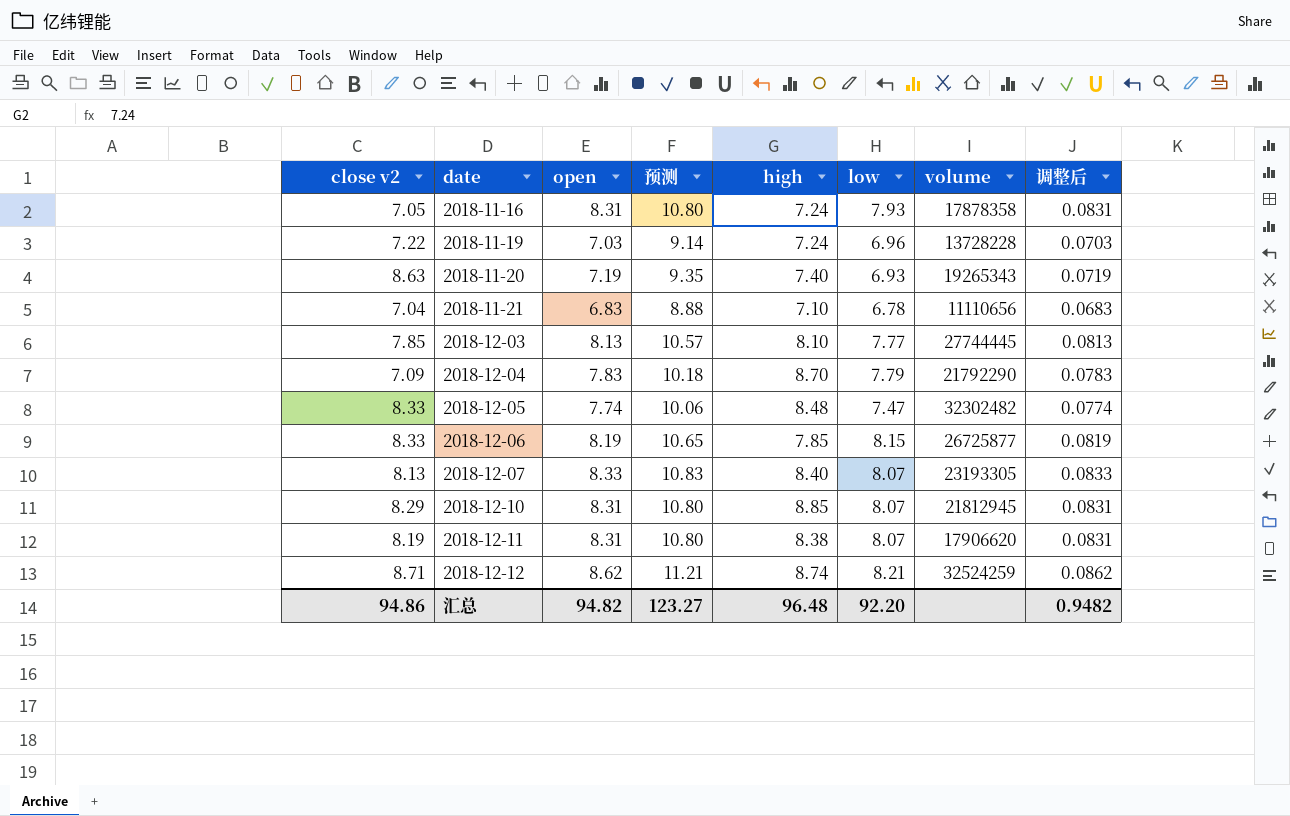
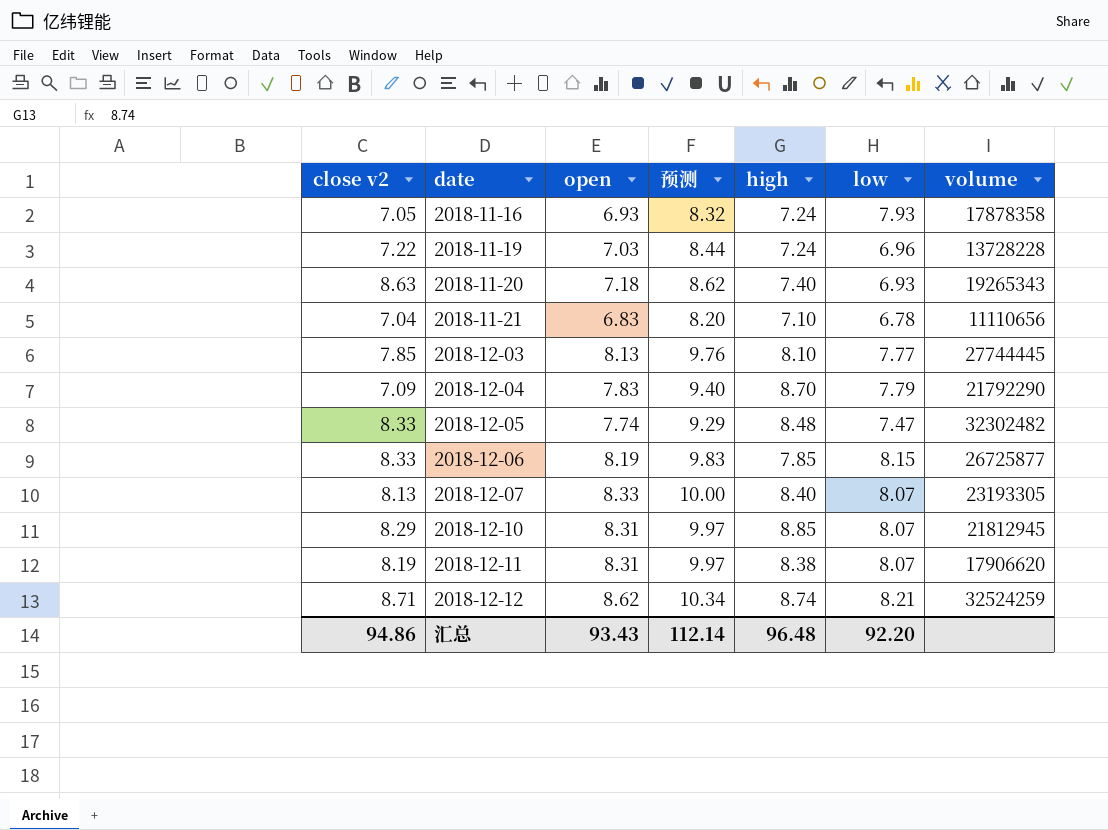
column 调整后 | formula: [open] * 0.01 -> none
column 预测 | formula: [open] * 1.3 -> [open] * 1.2
2018-11-16 | open: 8.31 -> 6.93
2018-11-20 | open: 7.19 -> 7.18
汇总 | open: 94.82 -> 93.43
汇总 | 预测: 123.27 -> 112.14

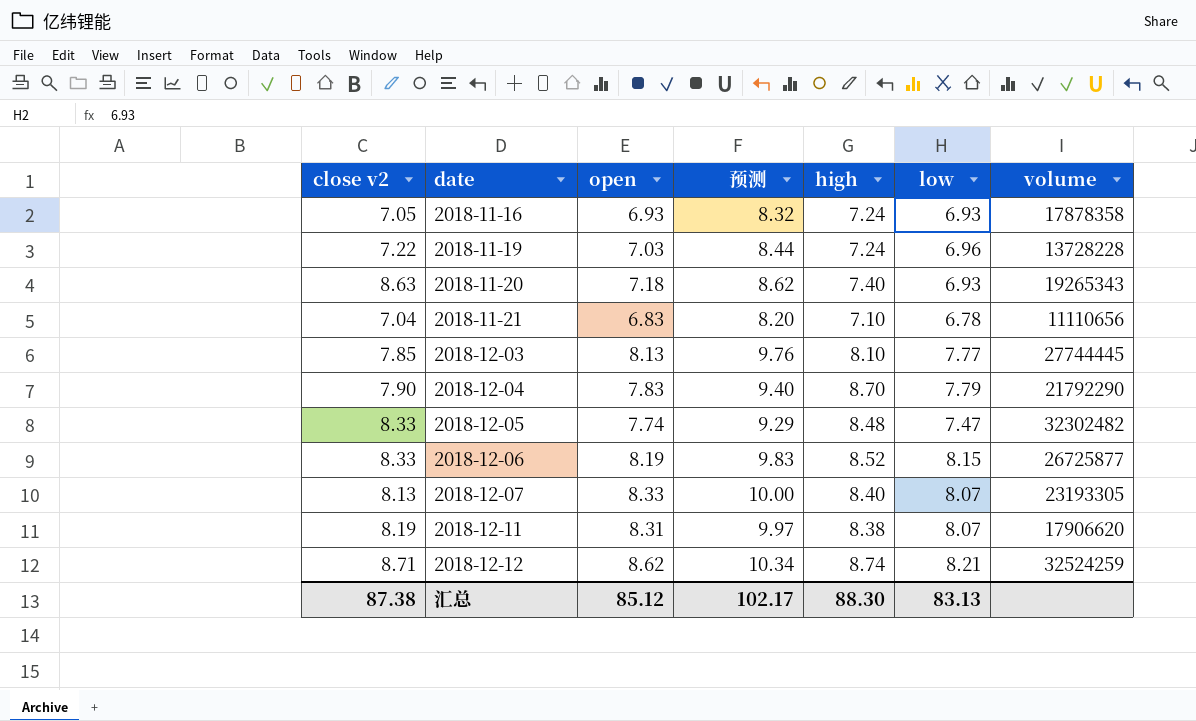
row 2018-12-10: 8.29 | 8.31 | 9.97 | 8.85 | 8.07 | 21812945 -> none
2018-11-16 | low: 7.93 -> 6.93
2018-12-04 | close v2: 7.09 -> 7.90
2018-12-06 | high: 7.85 -> 8.52
汇总 | close v2: 94.86 -> 87.38
汇总 | open: 93.43 -> 85.12
汇总 | 预测: 112.14 -> 102.17
汇总 | high: 96.48 -> 88.30
汇总 | low: 92.20 -> 83.13

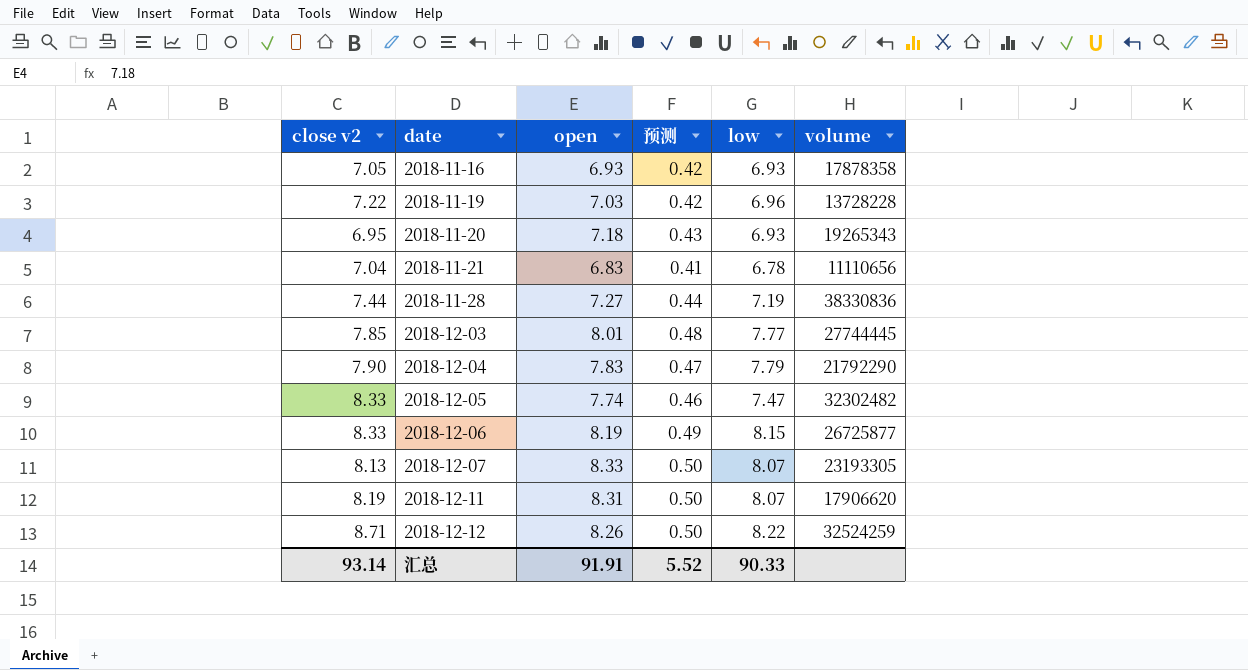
column high | position: 5 -> none
column 预测 | formula: [open] * 1.2 -> [open] * 0.06
2018-11-20 | close v2: 8.63 -> 6.95
row 2018-11-28: none -> 7.44 | 7.27 | 0.44 | 7.19 | 38330836
2018-12-03 | open: 8.13 -> 8.01
2018-12-12 | open: 8.62 -> 8.26
2018-12-12 | low: 8.21 -> 8.22
汇总 | close v2: 87.38 -> 93.14
汇总 | open: 85.12 -> 91.91
汇总 | 预测: 102.17 -> 5.52
汇总 | low: 83.13 -> 90.33

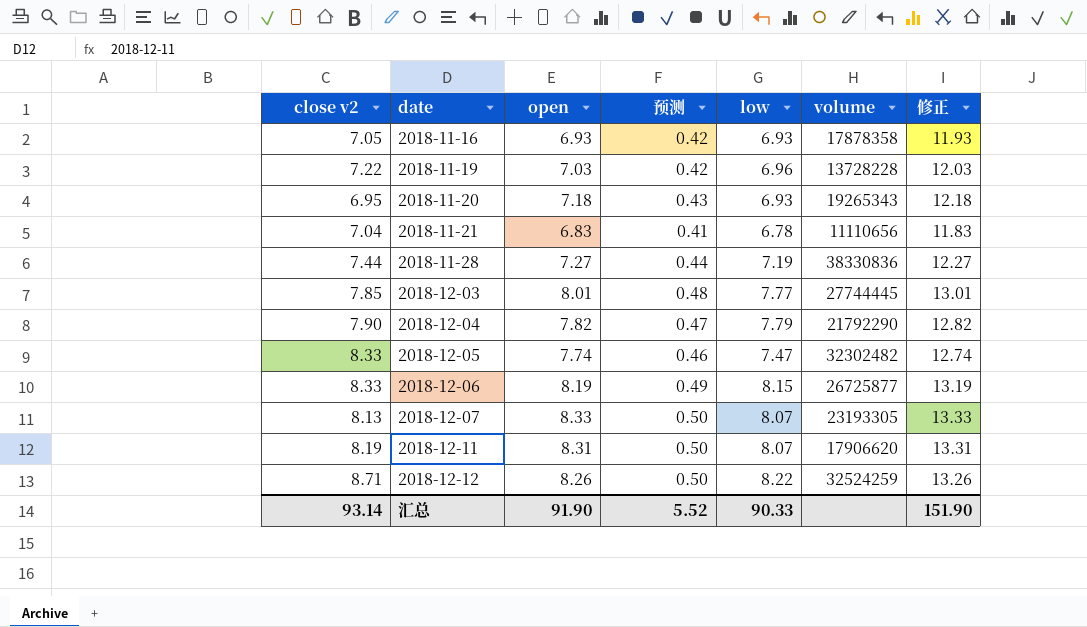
column 修正 | formula: none -> [open] + 5
2018-12-04 | open: 7.83 -> 7.82
汇总 | open: 91.91 -> 91.90

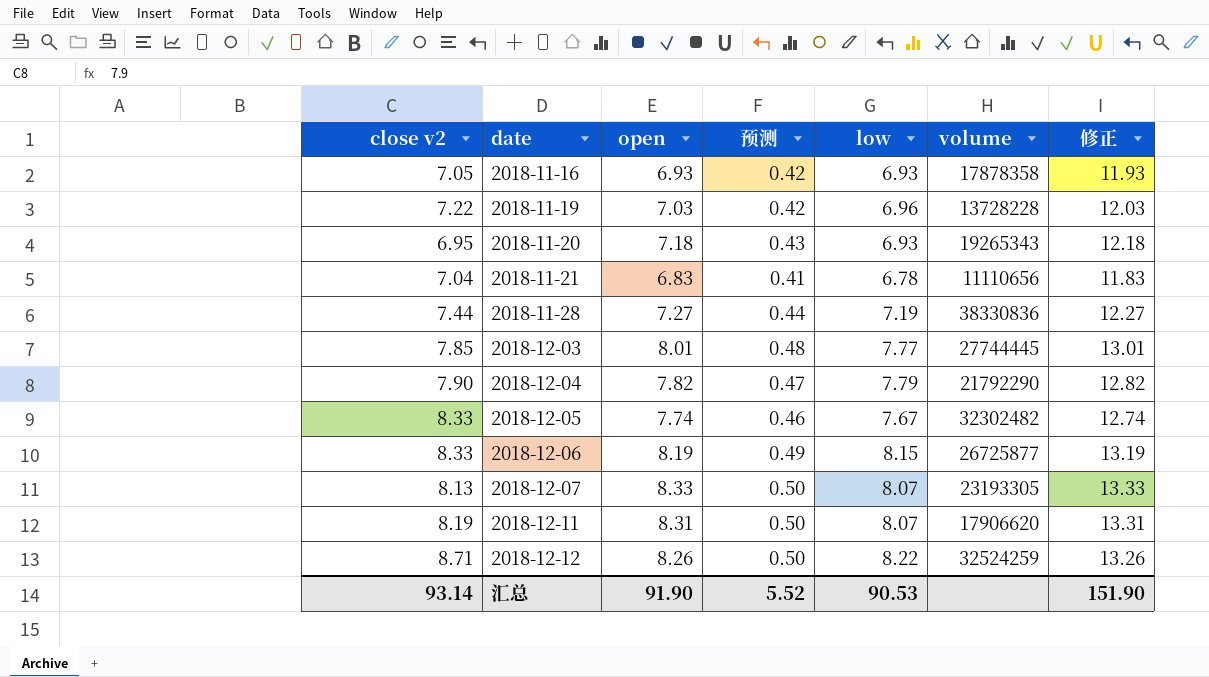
2018-12-05 | low: 7.47 -> 7.67
汇总 | low: 90.33 -> 90.53

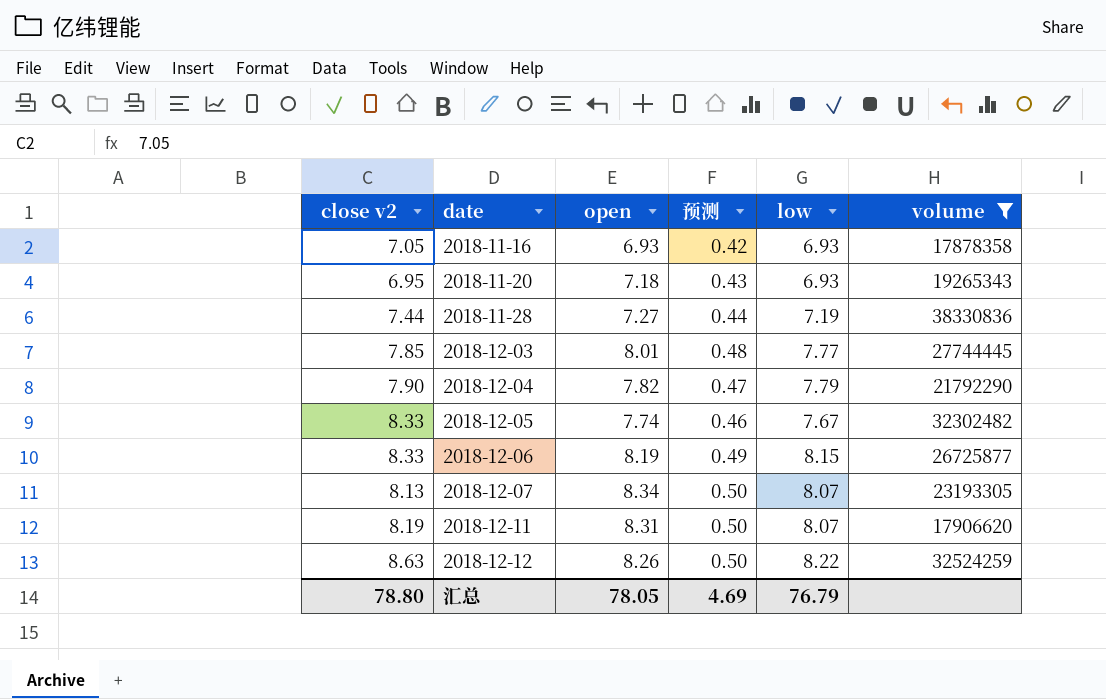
filter: none -> volume >= 17878358
column 修正 | formula: [open] + 5 -> none
2018-12-07 | open: 8.33 -> 8.34
2018-12-12 | close v2: 8.71 -> 8.63
汇总 | close v2: 93.14 -> 78.80
汇总 | open: 91.90 -> 78.05
汇总 | 预测: 5.52 -> 4.69
汇总 | low: 90.53 -> 76.79

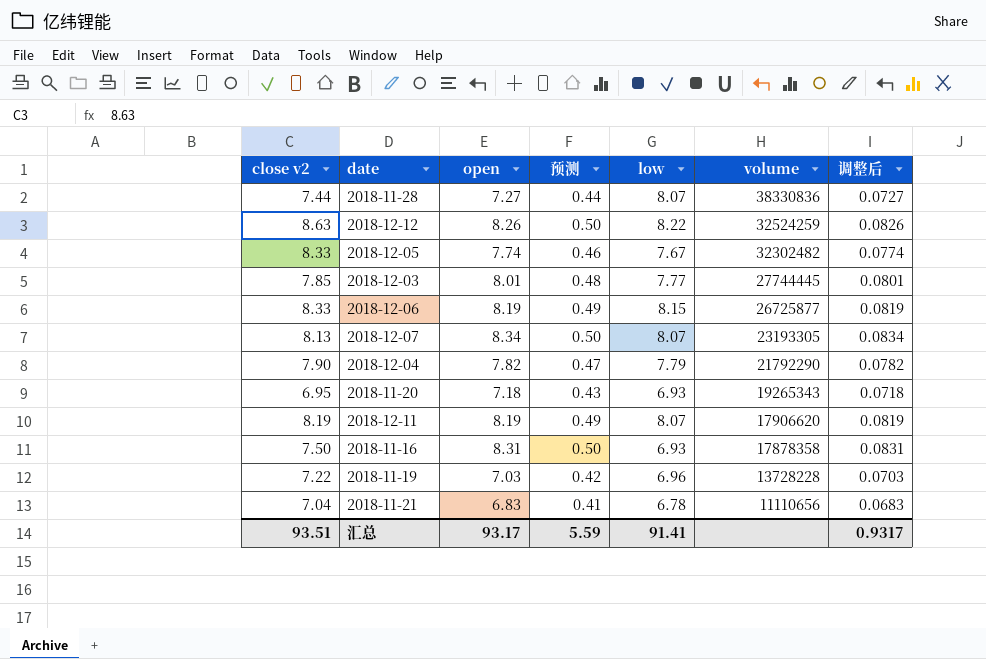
filter: volume >= 17878358 -> none
row order: date ascending -> volume descending
column 调整后 | formula: none -> [open] * 0.01
2018-11-28 | low: 7.19 -> 8.07
2018-12-11 | open: 8.31 -> 8.19
2018-12-11 | 预测: 0.50 -> 0.49
2018-11-16 | close v2: 7.05 -> 7.50
2018-11-16 | open: 6.93 -> 8.31
2018-11-16 | 预测: 0.42 -> 0.50
汇总 | close v2: 78.80 -> 93.51
汇总 | open: 78.05 -> 93.17
汇总 | 预测: 4.69 -> 5.59
汇总 | low: 76.79 -> 91.41

